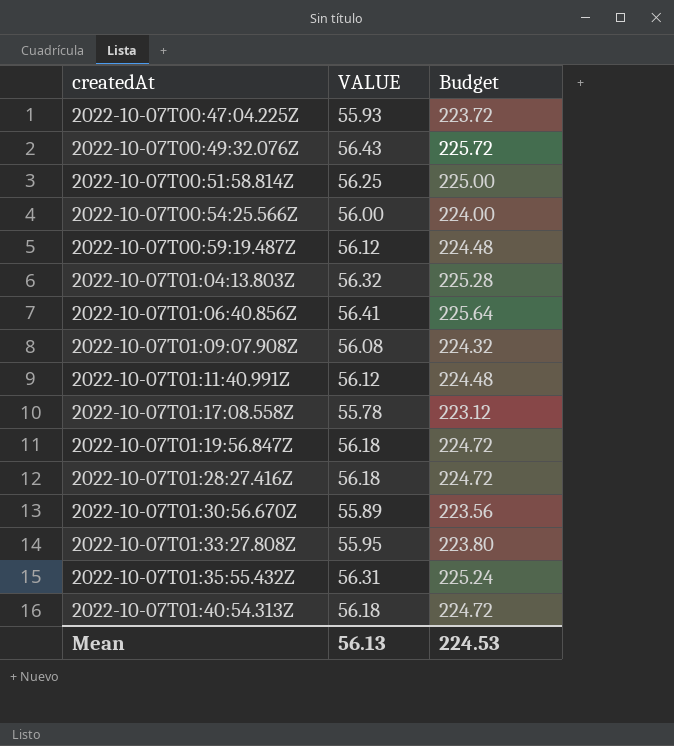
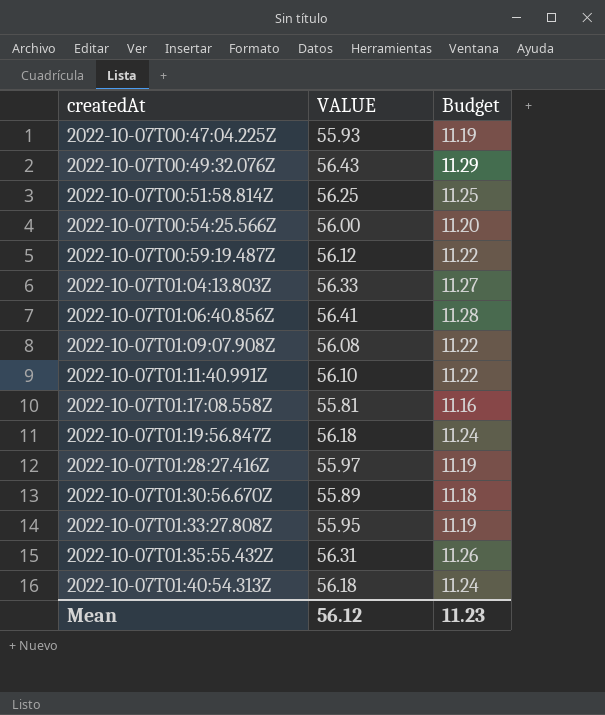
column Budget | formula: [VALUE] * 4 -> [VALUE] * 0.2
2022-10-07T01:04:13.803Z | VALUE: 56.32 -> 56.33
2022-10-07T01:11:40.991Z | VALUE: 56.12 -> 56.10
2022-10-07T01:17:08.558Z | VALUE: 55.78 -> 55.81
2022-10-07T01:28:27.416Z | VALUE: 56.18 -> 55.97
Mean | VALUE: 56.13 -> 56.12
Mean | Budget: 224.53 -> 11.23

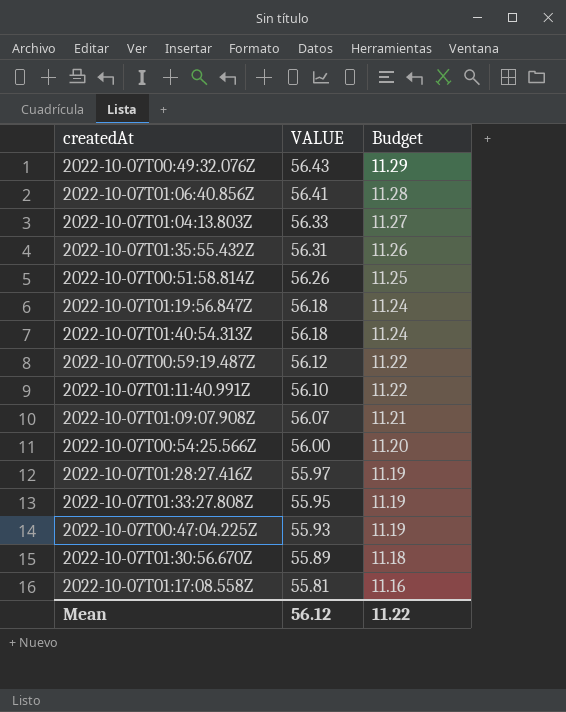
row order: createdAt ascending -> VALUE descending
2022-10-07T00:51:58.814Z | VALUE: 56.25 -> 56.26
2022-10-07T01:09:07.908Z | VALUE: 56.08 -> 56.07
2022-10-07T01:09:07.908Z | Budget: 11.22 -> 11.21
Mean | Budget: 11.23 -> 11.22

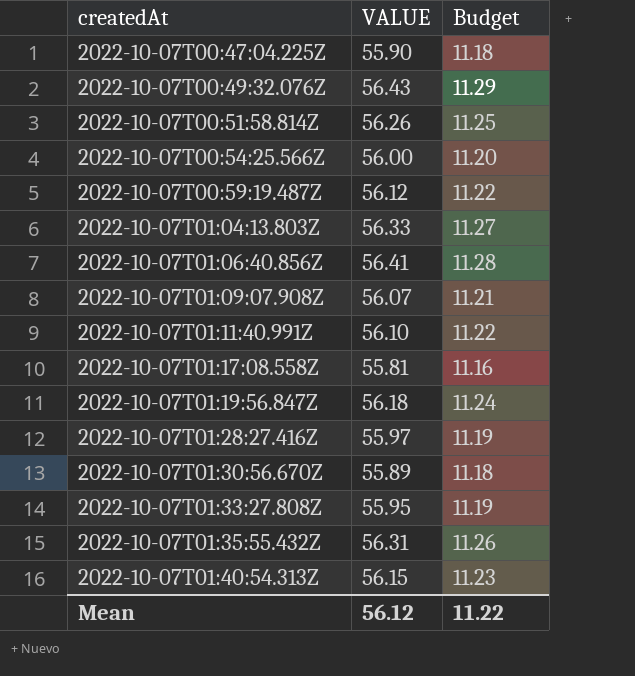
row order: VALUE descending -> createdAt ascending
2022-10-07T00:47:04.225Z | VALUE: 55.93 -> 55.90
2022-10-07T00:47:04.225Z | Budget: 11.19 -> 11.18
2022-10-07T01:40:54.313Z | VALUE: 56.18 -> 56.15
2022-10-07T01:40:54.313Z | Budget: 11.24 -> 11.23

